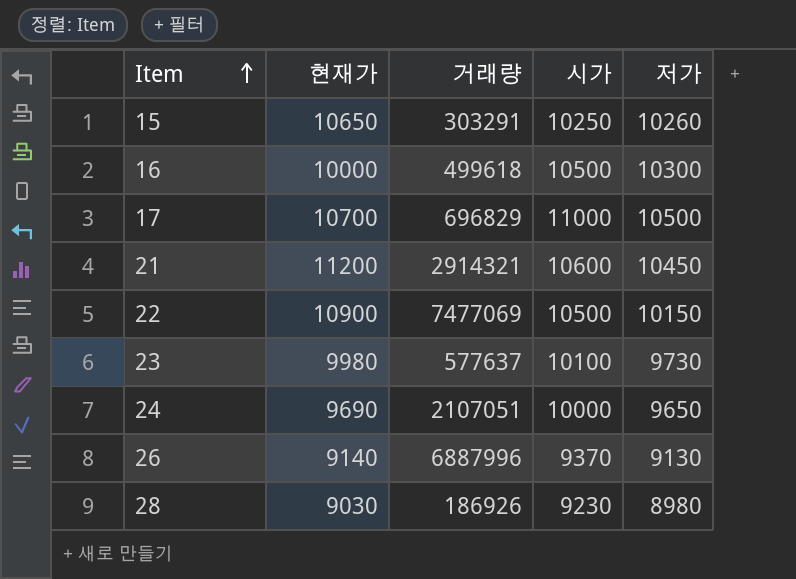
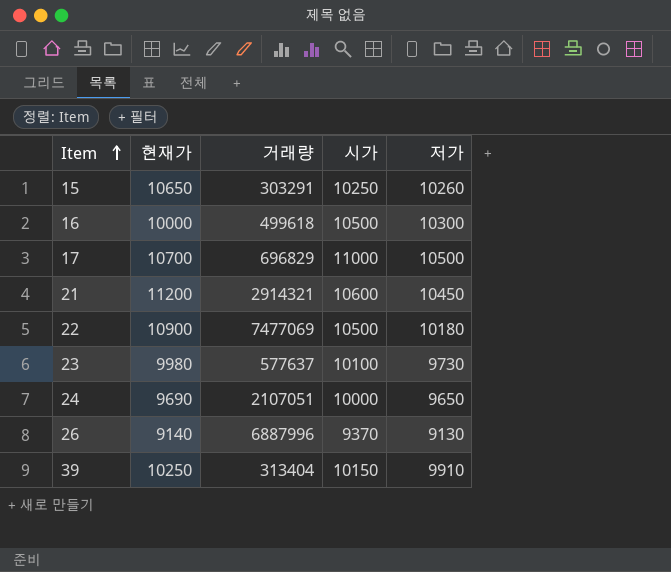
row 28: 9030 | 186926 | 9230 | 8980 -> none
22 | 저가: 10150 -> 10180
row 39: none -> 10250 | 313404 | 10150 | 9910

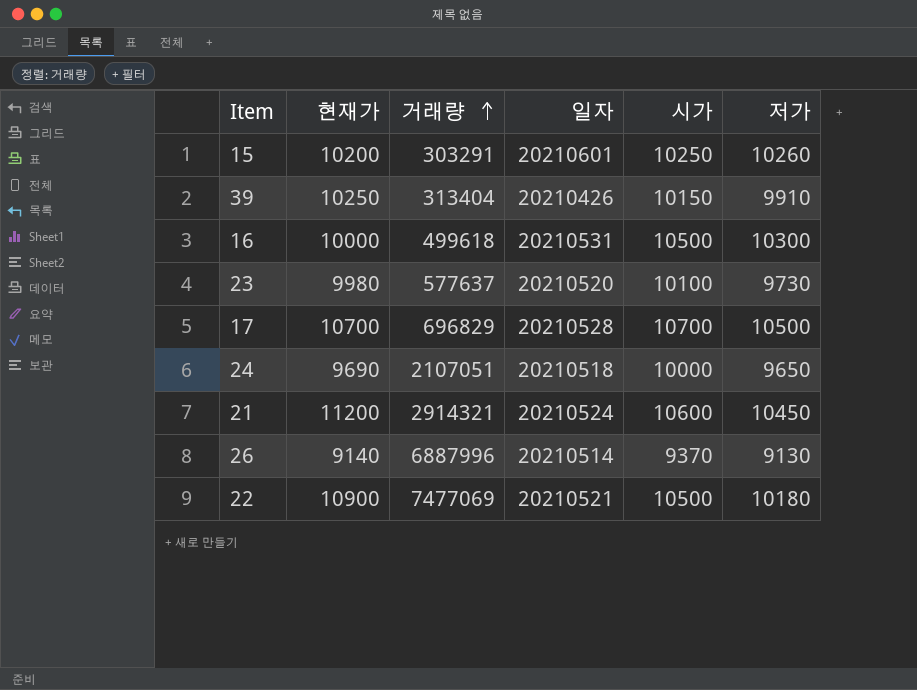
row order: Item ascending -> 거래량 ascending
column 일자 | position: none -> 4
15 | 현재가: 10650 -> 10200
17 | 시가: 11000 -> 10700

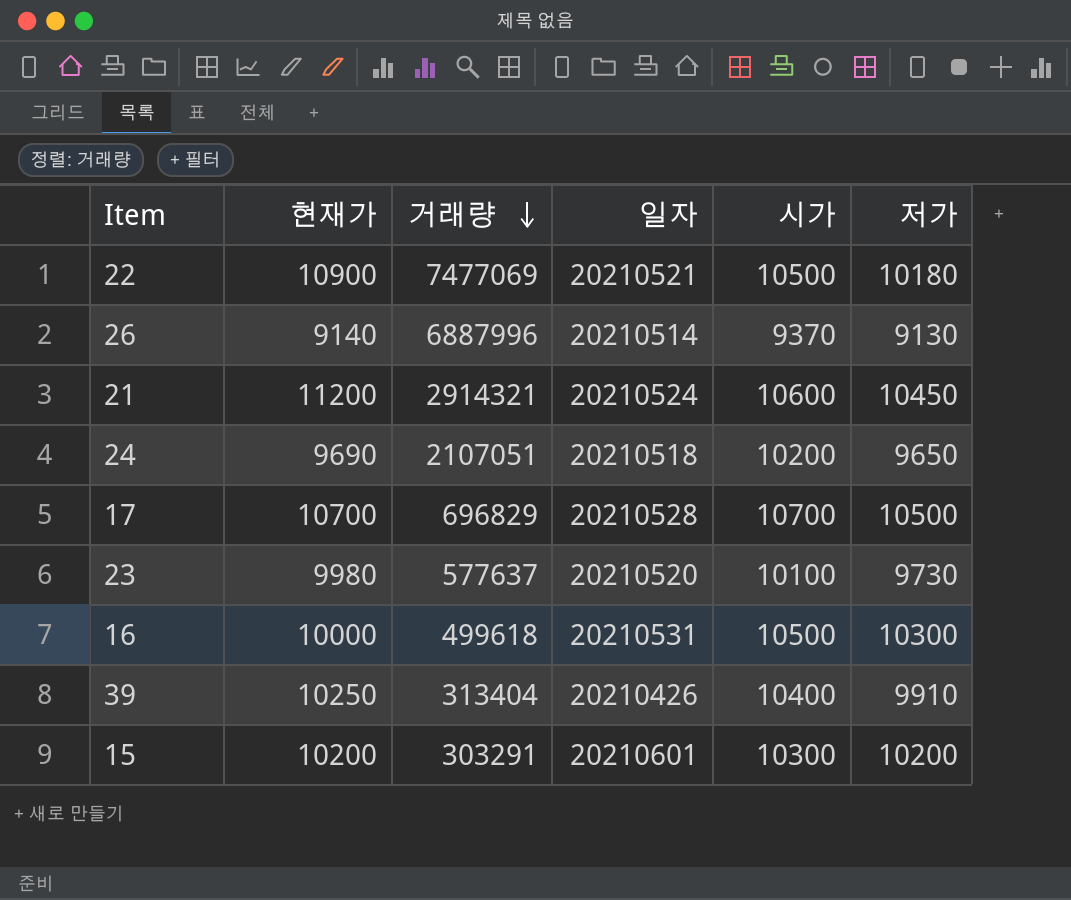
row order: 거래량 ascending -> 거래량 descending
24 | 시가: 10000 -> 10200
39 | 시가: 10150 -> 10400
15 | 시가: 10250 -> 10300
15 | 저가: 10260 -> 10200

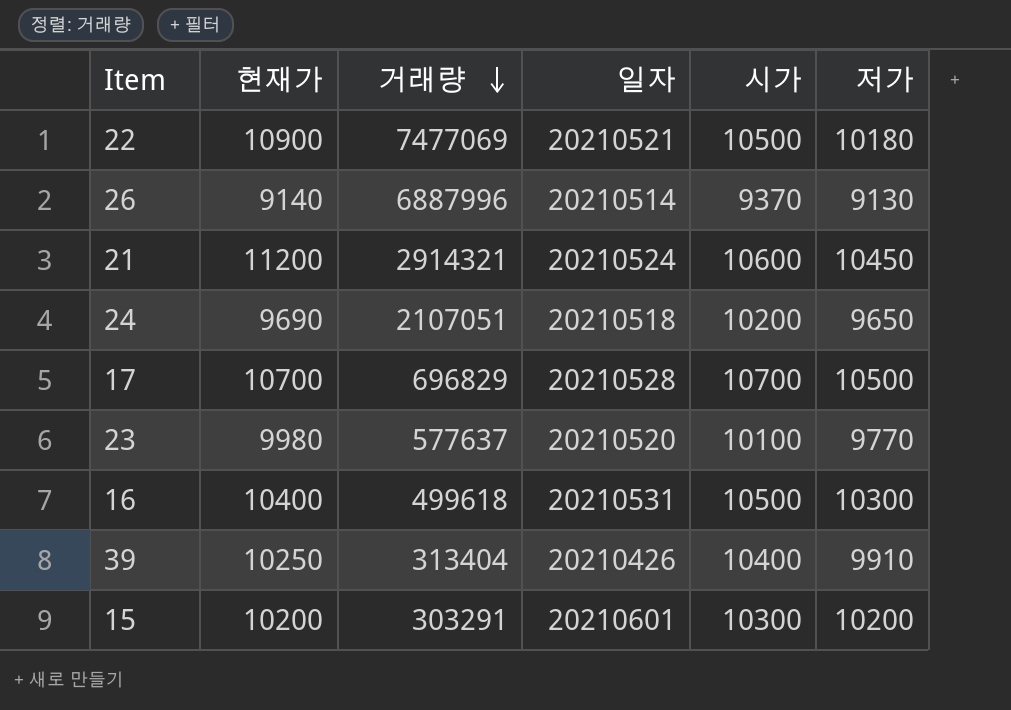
23 | 저가: 9730 -> 9770
16 | 현재가: 10000 -> 10400

